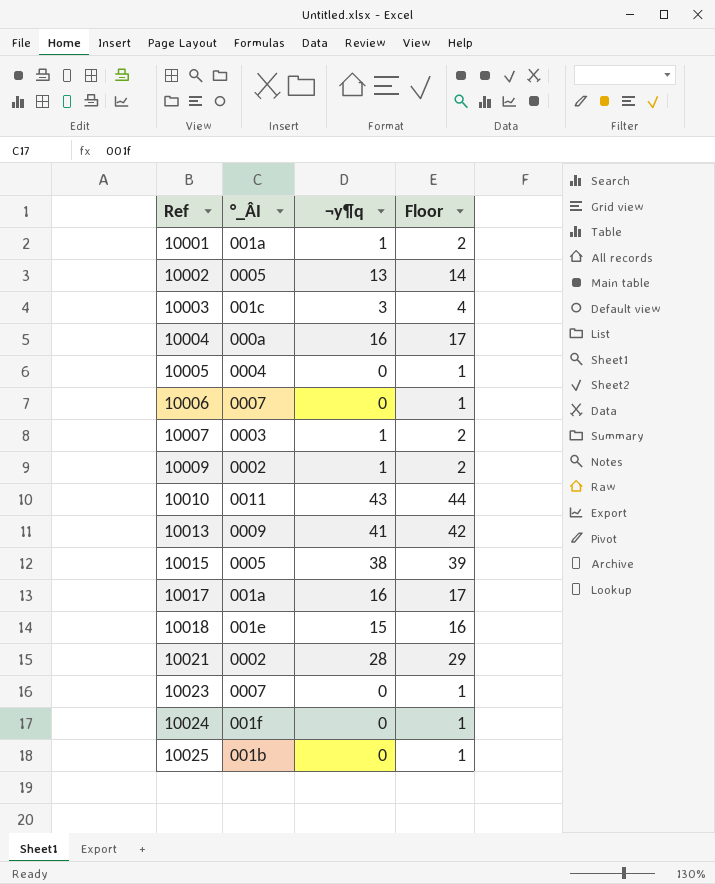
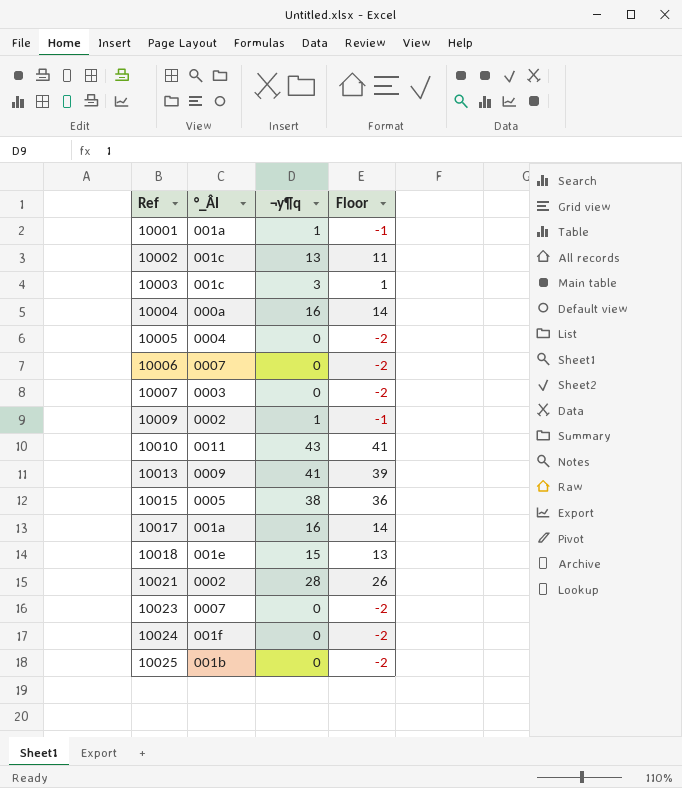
column Floor | formula: [¬y¶q] + 1 -> [¬y¶q] - 2
10002 | °_ÂI: 0005 -> 001c
10007 | ¬y¶q: 1 -> 0

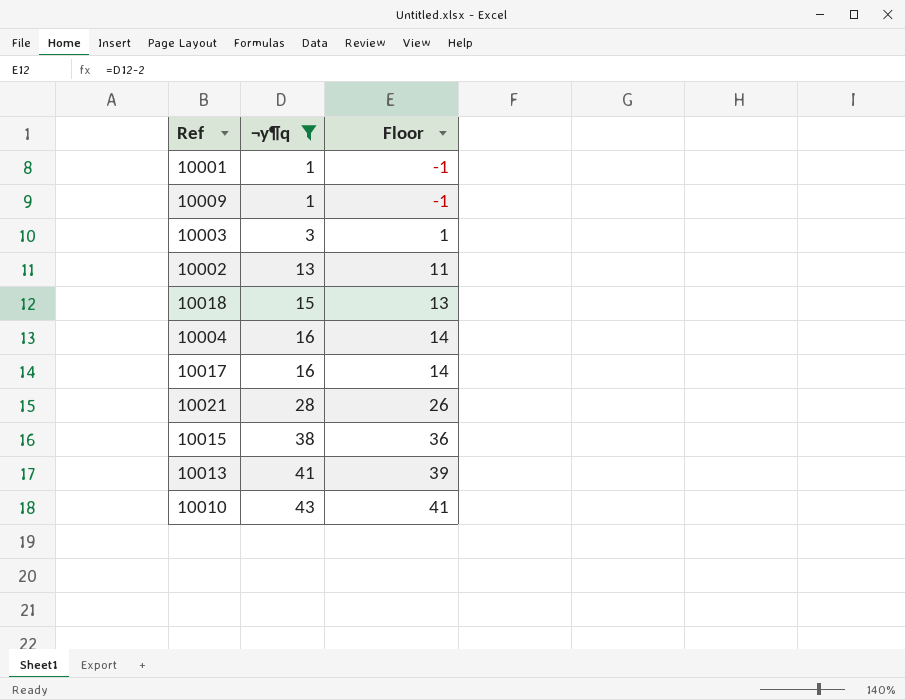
filter: none -> ¬y¶q != 0
row order: Ref ascending -> ¬y¶q ascending
column °_ÂI | position: 2 -> none

